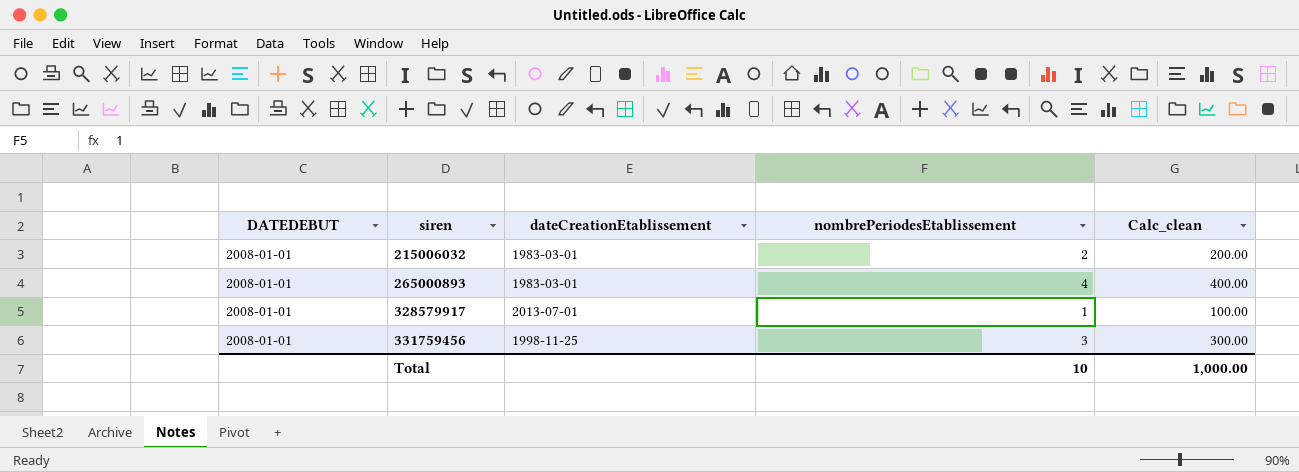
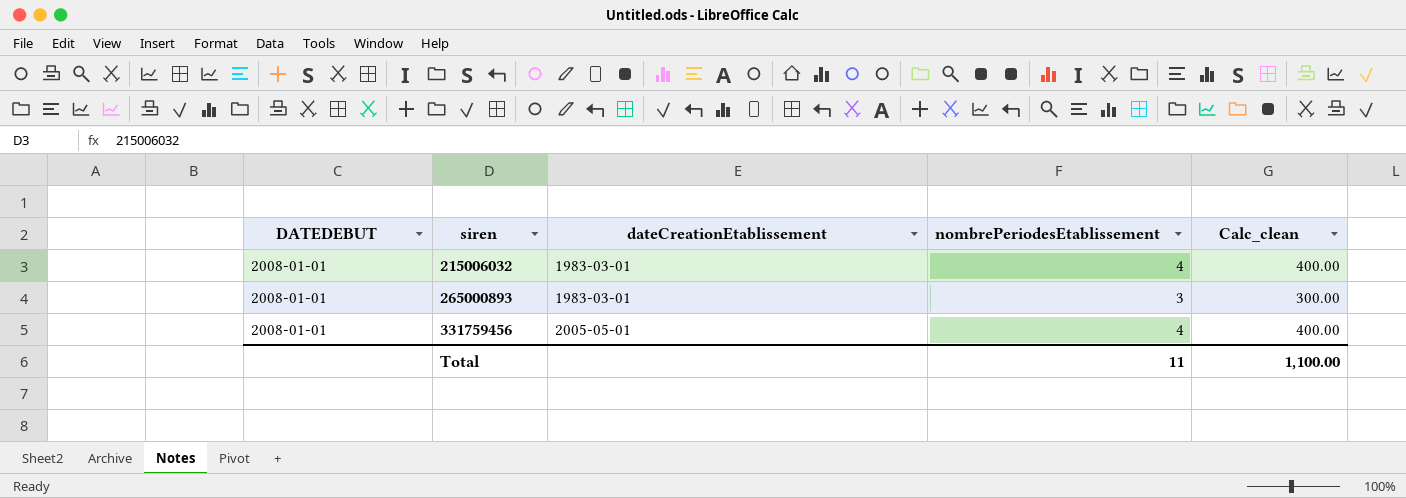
row 328579917: 2008-01-01 | 2013-07-01 | 1 | 100.00 -> none
215006032 | nombrePeriodesEtablissement: 2 -> 4
215006032 | Calc_clean: 200.00 -> 400.00
265000893 | nombrePeriodesEtablissement: 4 -> 3
265000893 | Calc_clean: 400.00 -> 300.00
331759456 | dateCreationEtablissement: 1998-11-25 -> 2005-05-01
331759456 | nombrePeriodesEtablissement: 3 -> 4
331759456 | Calc_clean: 300.00 -> 400.00
Total | nombrePeriodesEtablissement: 10 -> 11
Total | Calc_clean: 1,000.00 -> 1,100.00

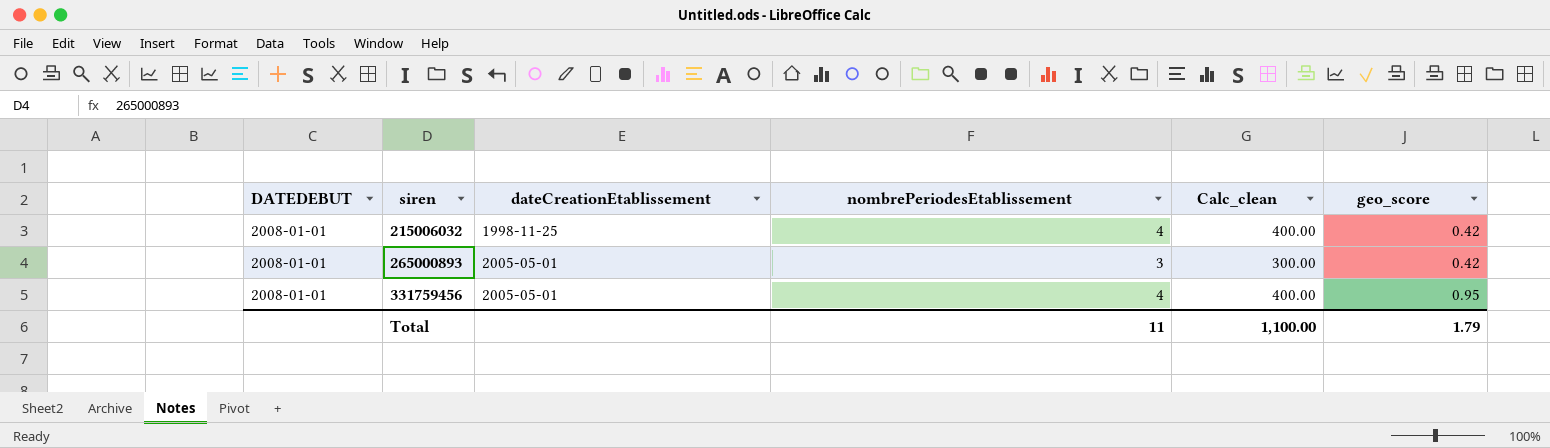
column geo_score | position: none -> 6
215006032 | dateCreationEtablissement: 1983-03-01 -> 1998-11-25
265000893 | dateCreationEtablissement: 1983-03-01 -> 2005-05-01

